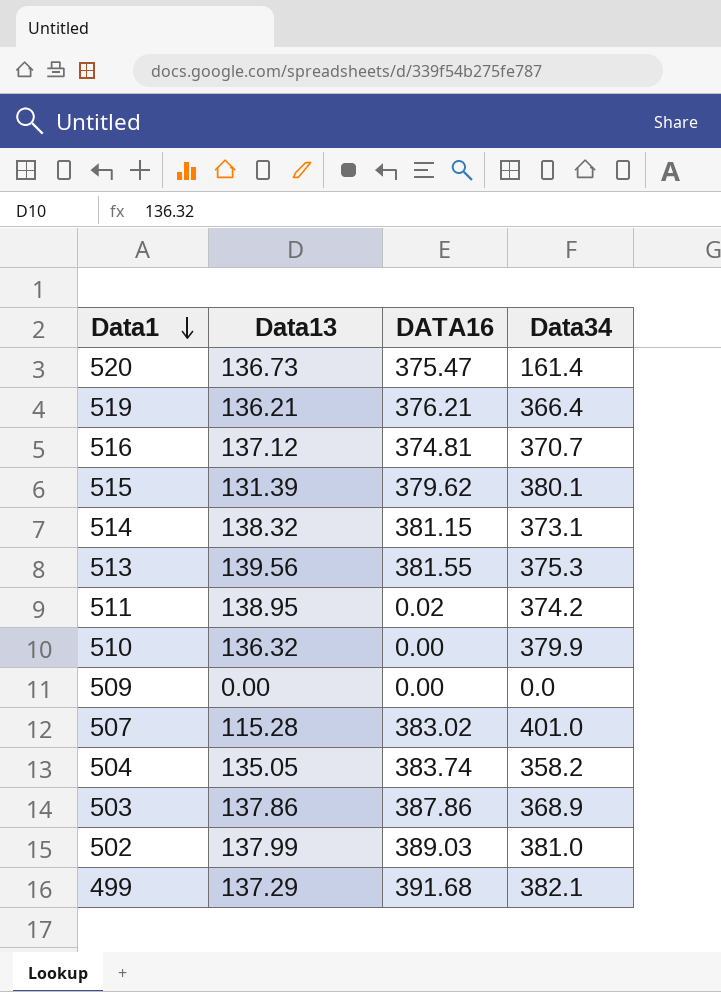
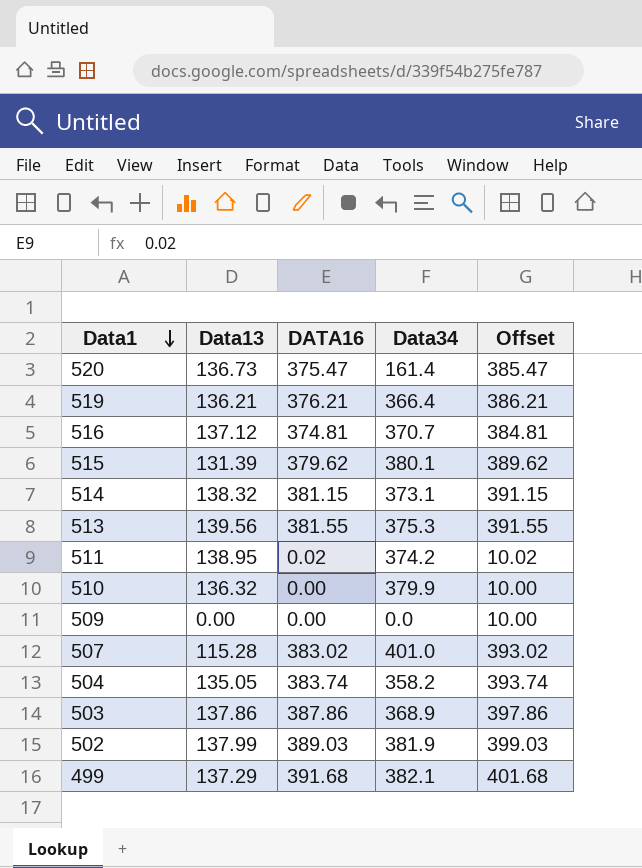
column Offset | formula: none -> [DATA16] + 10
502 | Data34: 381.0 -> 381.9

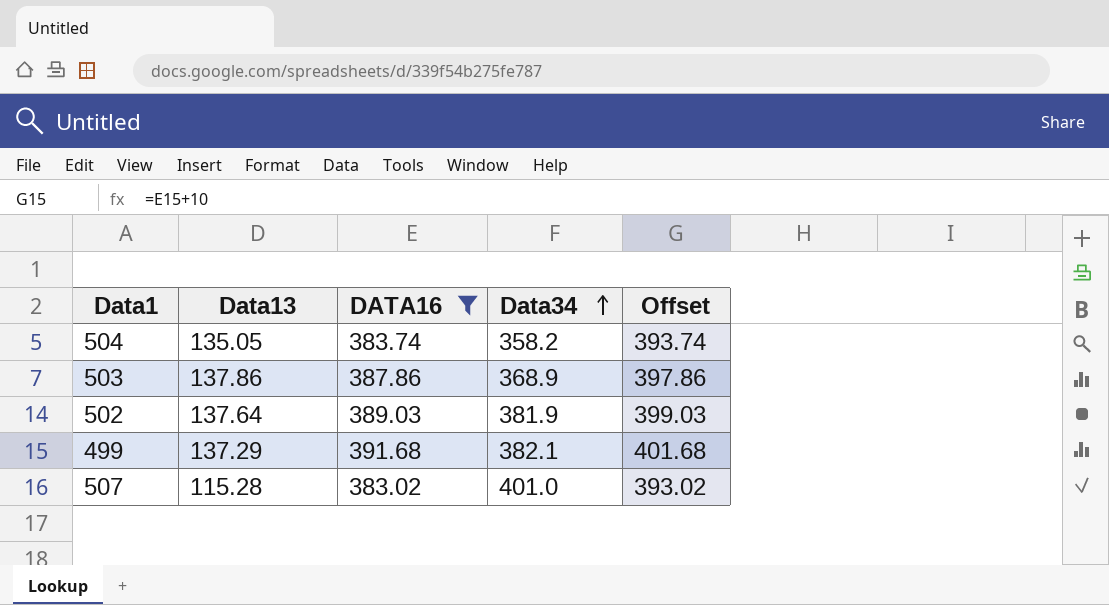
filter: none -> DATA16 >= 383.02
row order: Data1 descending -> Data34 ascending
502 | Data13: 137.99 -> 137.64

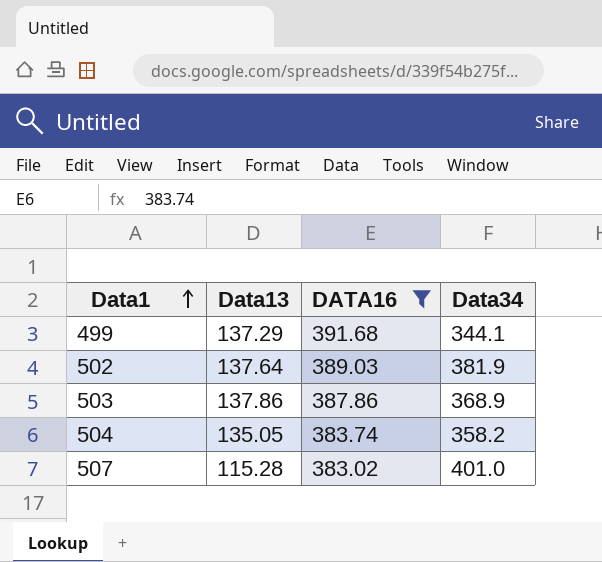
row order: Data34 ascending -> Data1 ascending
column Offset | formula: [DATA16] + 10 -> none
499 | Data34: 382.1 -> 344.1

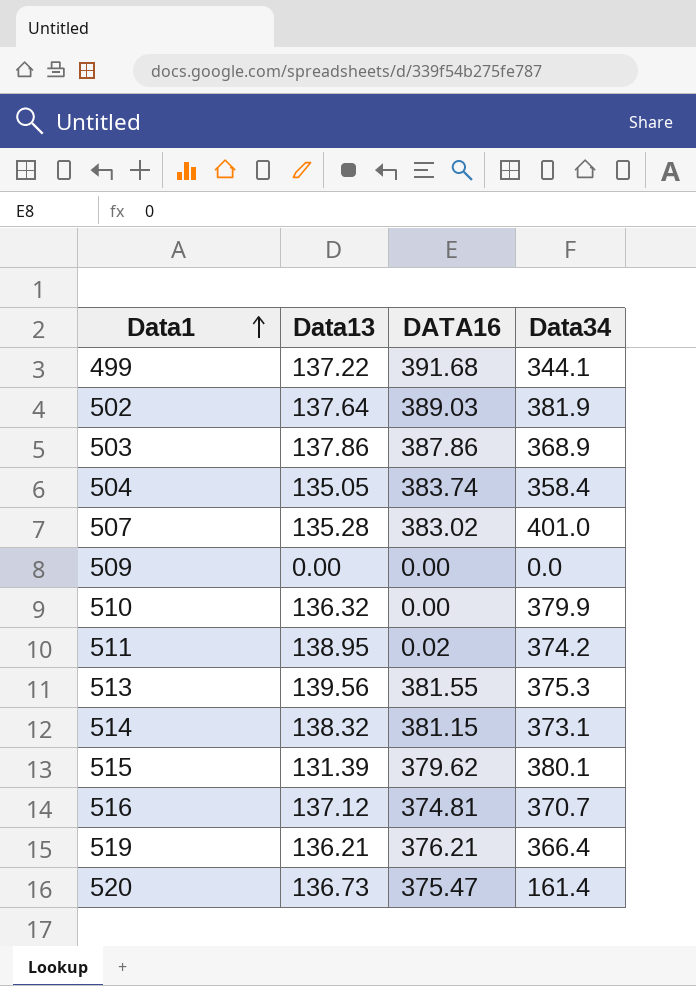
filter: DATA16 >= 383.02 -> none
499 | Data13: 137.29 -> 137.22
504 | Data34: 358.2 -> 358.4
507 | Data13: 115.28 -> 135.28

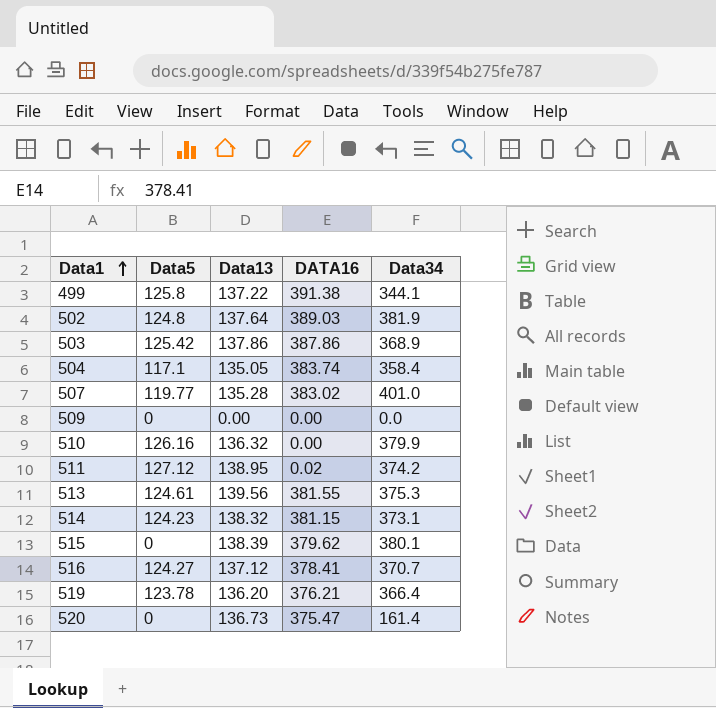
column Data5 | position: none -> 2
499 | DATA16: 391.68 -> 391.38
515 | Data13: 131.39 -> 138.39
516 | DATA16: 374.81 -> 378.41
519 | Data13: 136.21 -> 136.20

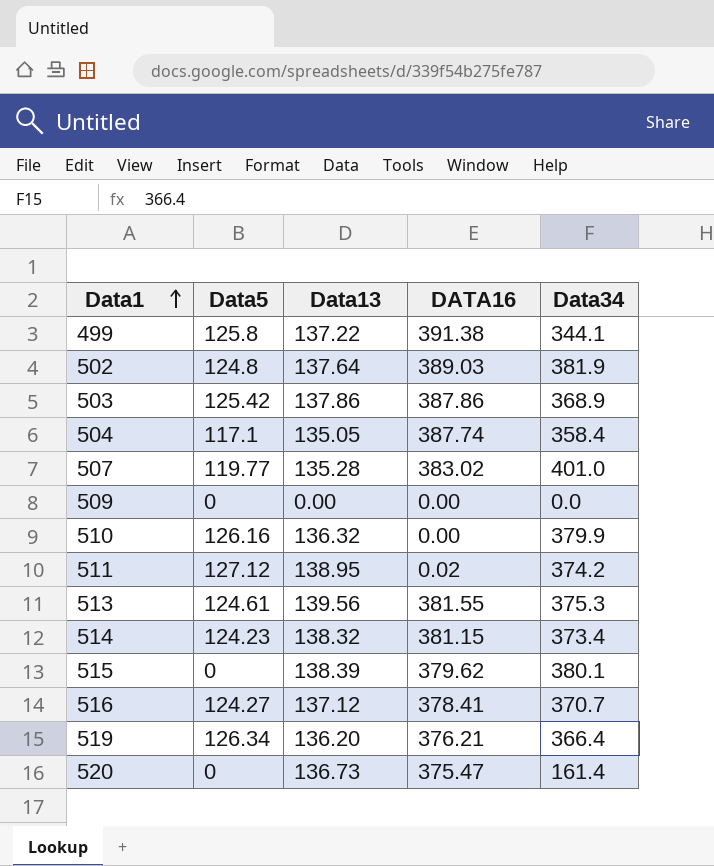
504 | DATA16: 383.74 -> 387.74
514 | Data34: 373.1 -> 373.4
519 | Data5: 123.78 -> 126.34

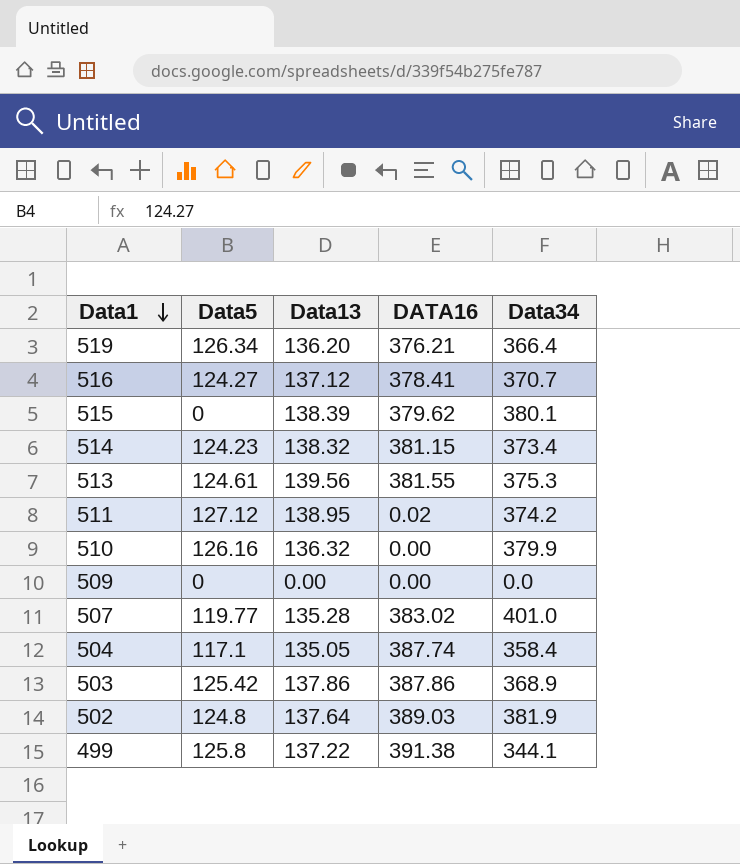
row order: Data1 ascending -> Data1 descending
row 520: 0 | 136.73 | 375.47 | 161.4 -> none

